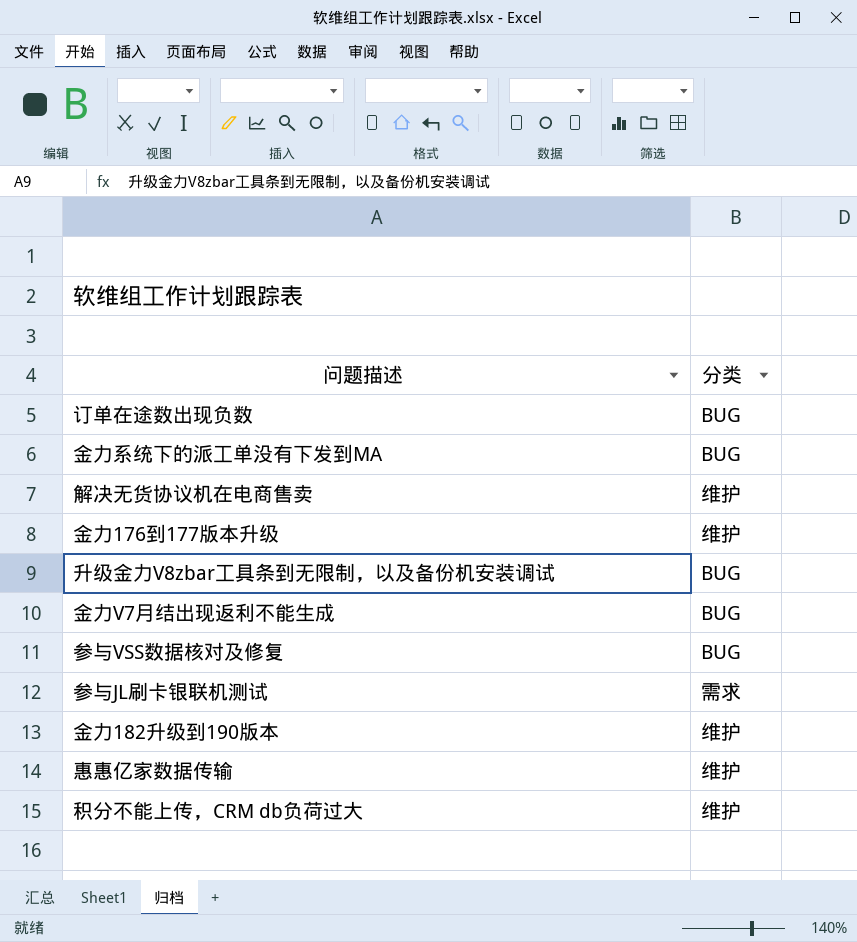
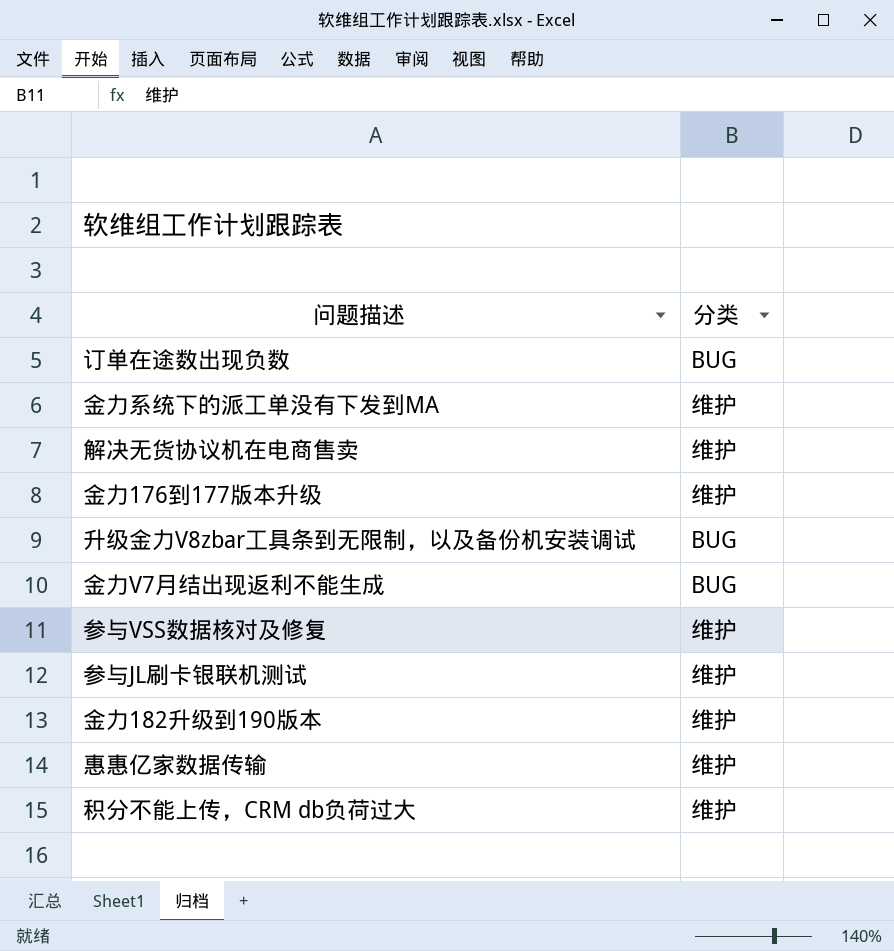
金力系统下的派工单没有下发到MA | 分类: BUG -> 维护
参与VSS数据核对及修复 | 分类: BUG -> 维护
参与JL刷卡银联机测试 | 分类: 需求 -> 维护

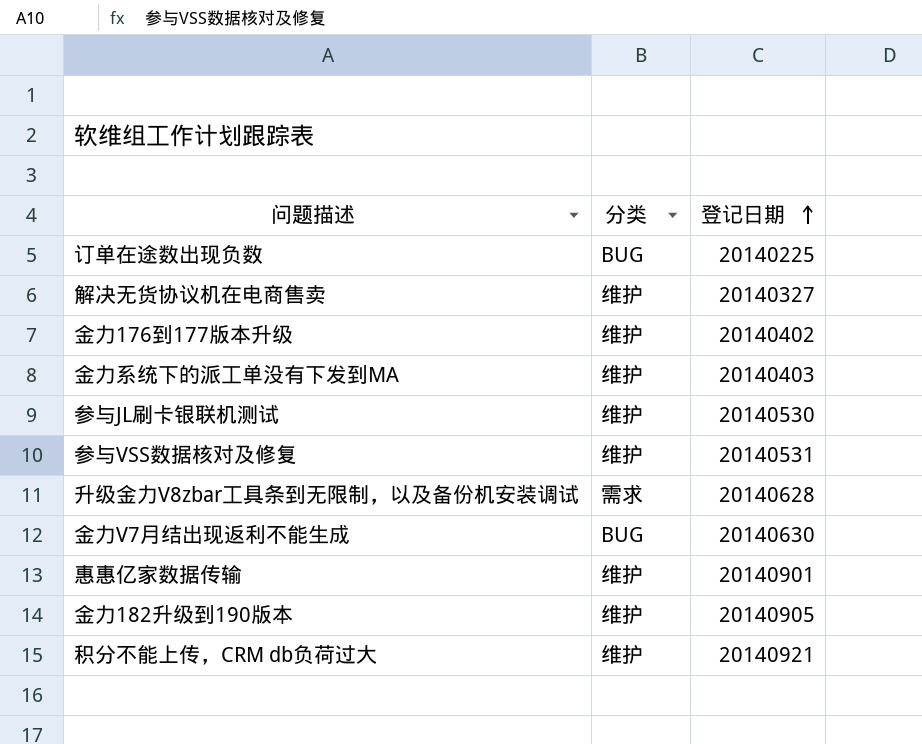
row order: none -> 登记日期 ascending
column 登记日期 | position: none -> 3
升级金力V8zbar工具条到无限制，以及备份机安装调试 | 分类: BUG -> 需求

